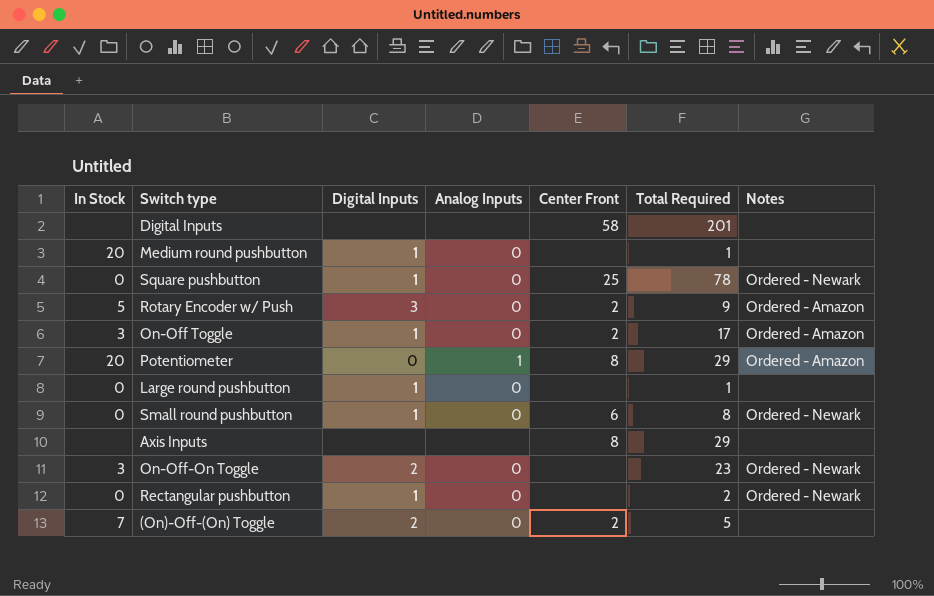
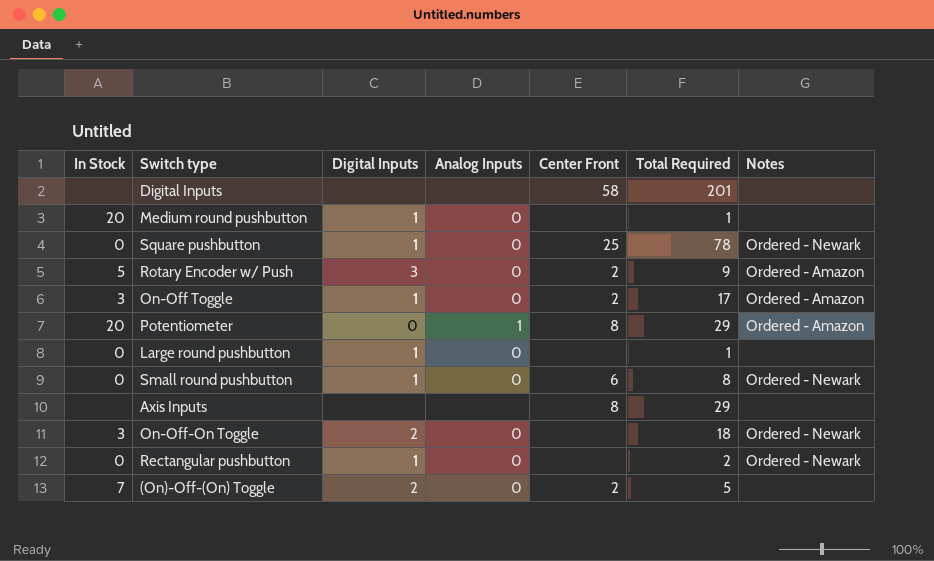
On-Off-On Toggle | Total Required: 23 -> 18

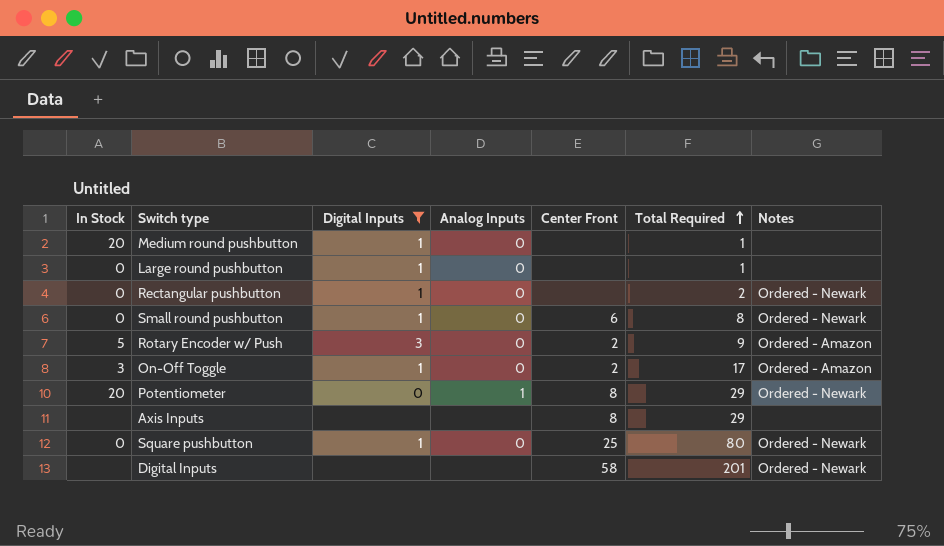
filter: none -> Digital Inputs != 2
row order: none -> Total Required ascending
Potentiometer | Notes: Ordered - Amazon -> Ordered - Newark
Square pushbutton | Total Required: 78 -> 80
Digital Inputs | Notes: none -> Ordered - Newark

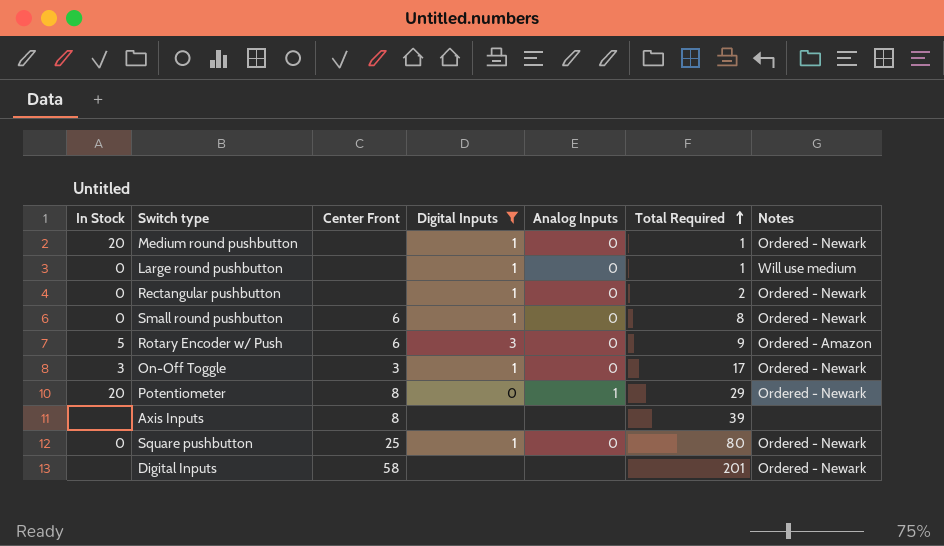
column Center Front | position: 5 -> 3
Medium round pushbutton | Notes: none -> Ordered - Newark
Large round pushbutton | Notes: none -> Will use medium
Rotary Encoder w/ Push | Center Front: 2 -> 6
On-Off Toggle | Center Front: 2 -> 3
On-Off Toggle | Notes: Ordered - Amazon -> Ordered - Newark
Axis Inputs | Total Required: 29 -> 39

